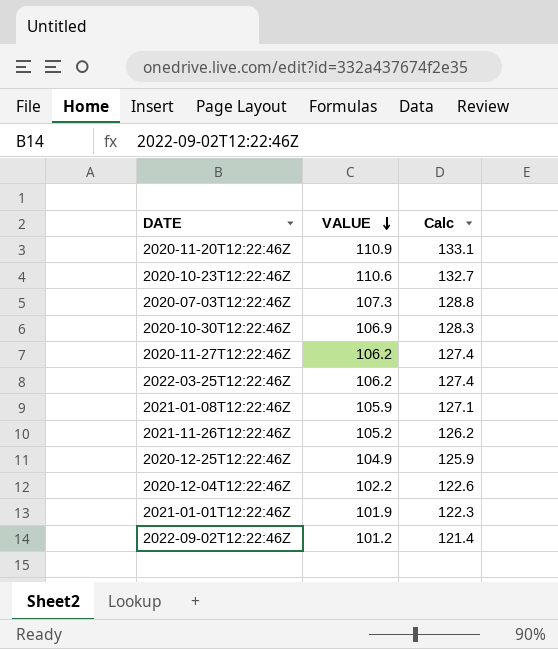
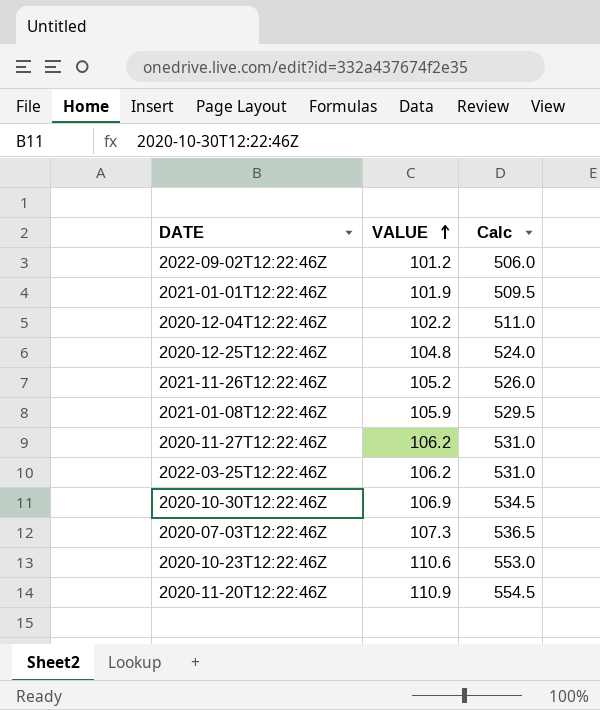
row order: VALUE descending -> VALUE ascending
column Calc | formula: [VALUE] * 1.2 -> [VALUE] * 5
2020-12-25T12:22:46Z | VALUE: 104.9 -> 104.8

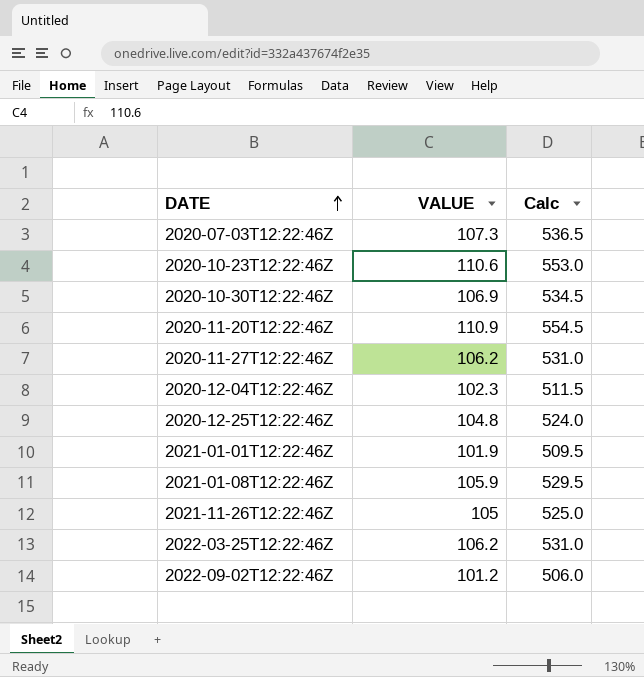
row order: VALUE ascending -> DATE ascending
2020-12-04T12:22:46Z | VALUE: 102.2 -> 102.3
2020-12-04T12:22:46Z | Calc: 511.0 -> 511.5
2021-11-26T12:22:46Z | VALUE: 105.2 -> 105
2021-11-26T12:22:46Z | Calc: 526.0 -> 525.0

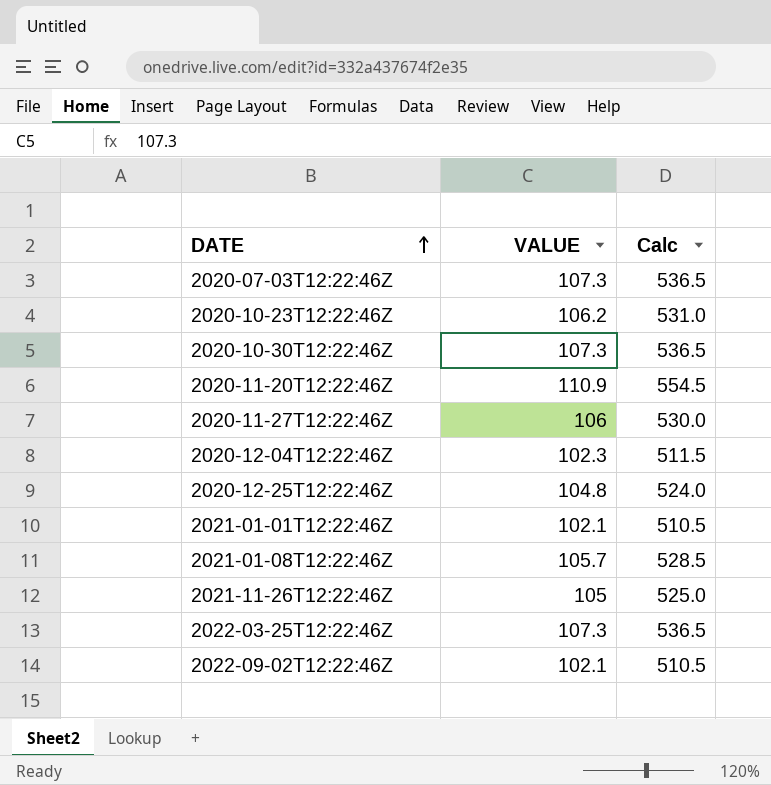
2020-10-23T12:22:46Z | VALUE: 110.6 -> 106.2
2020-10-23T12:22:46Z | Calc: 553.0 -> 531.0
2020-10-30T12:22:46Z | VALUE: 106.9 -> 107.3
2020-10-30T12:22:46Z | Calc: 534.5 -> 536.5
2020-11-27T12:22:46Z | VALUE: 106.2 -> 106
2020-11-27T12:22:46Z | Calc: 531.0 -> 530.0
2021-01-01T12:22:46Z | VALUE: 101.9 -> 102.1
2021-01-01T12:22:46Z | Calc: 509.5 -> 510.5
2021-01-08T12:22:46Z | VALUE: 105.9 -> 105.7
2021-01-08T12:22:46Z | Calc: 529.5 -> 528.5
2022-03-25T12:22:46Z | VALUE: 106.2 -> 107.3
2022-03-25T12:22:46Z | Calc: 531.0 -> 536.5
2022-09-02T12:22:46Z | VALUE: 101.2 -> 102.1
2022-09-02T12:22:46Z | Calc: 506.0 -> 510.5

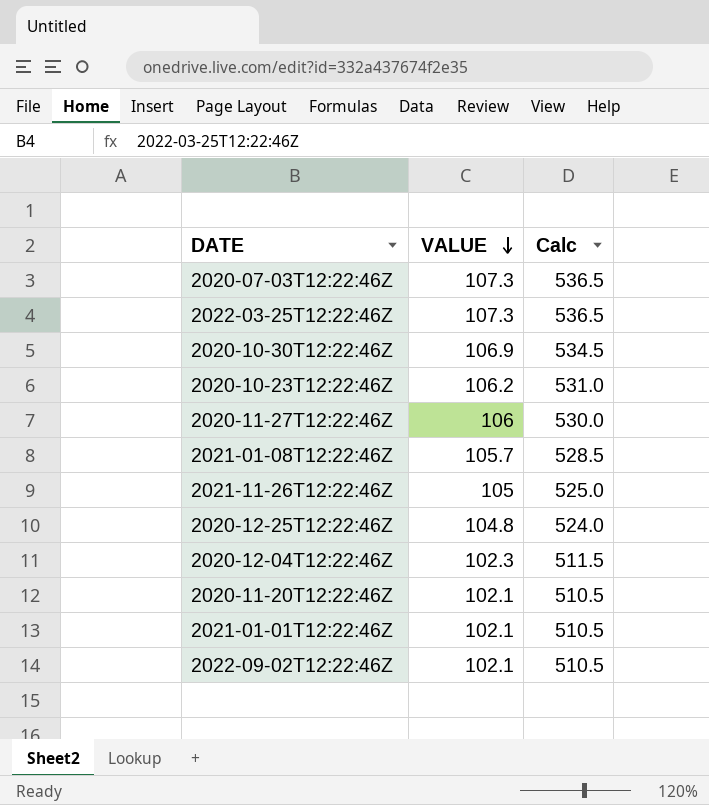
row order: DATE ascending -> VALUE descending
2020-10-30T12:22:46Z | VALUE: 107.3 -> 106.9
2020-10-30T12:22:46Z | Calc: 536.5 -> 534.5
2020-11-20T12:22:46Z | VALUE: 110.9 -> 102.1
2020-11-20T12:22:46Z | Calc: 554.5 -> 510.5

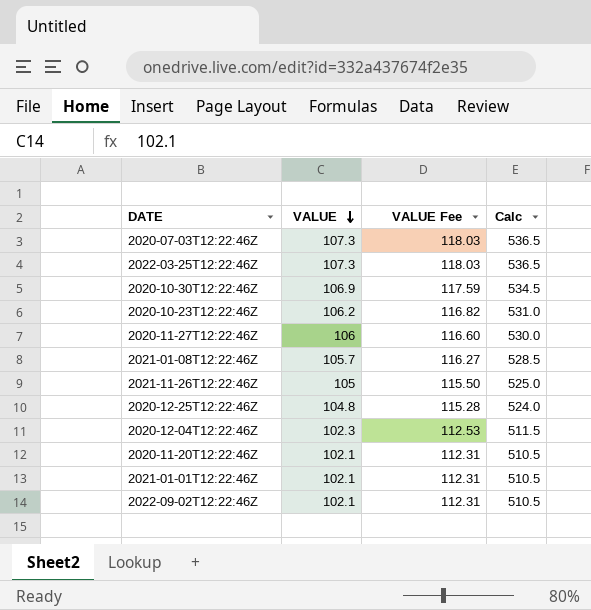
column VALUE Fee | formula: none -> [VALUE] * 1.1

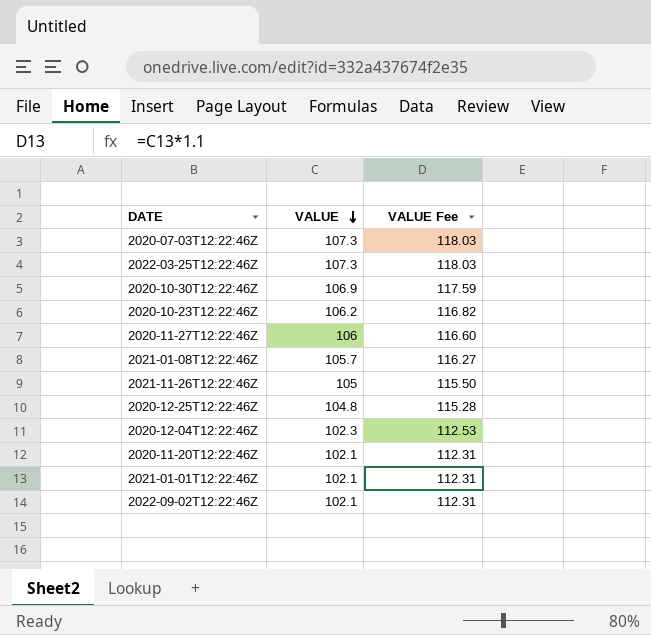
column Calc | formula: [VALUE] * 5 -> none

